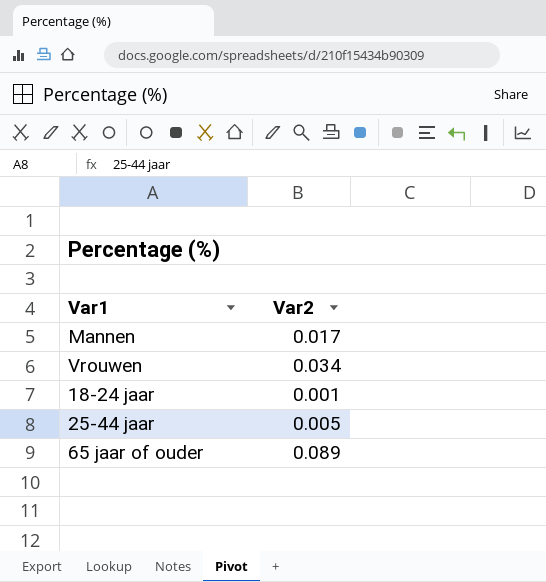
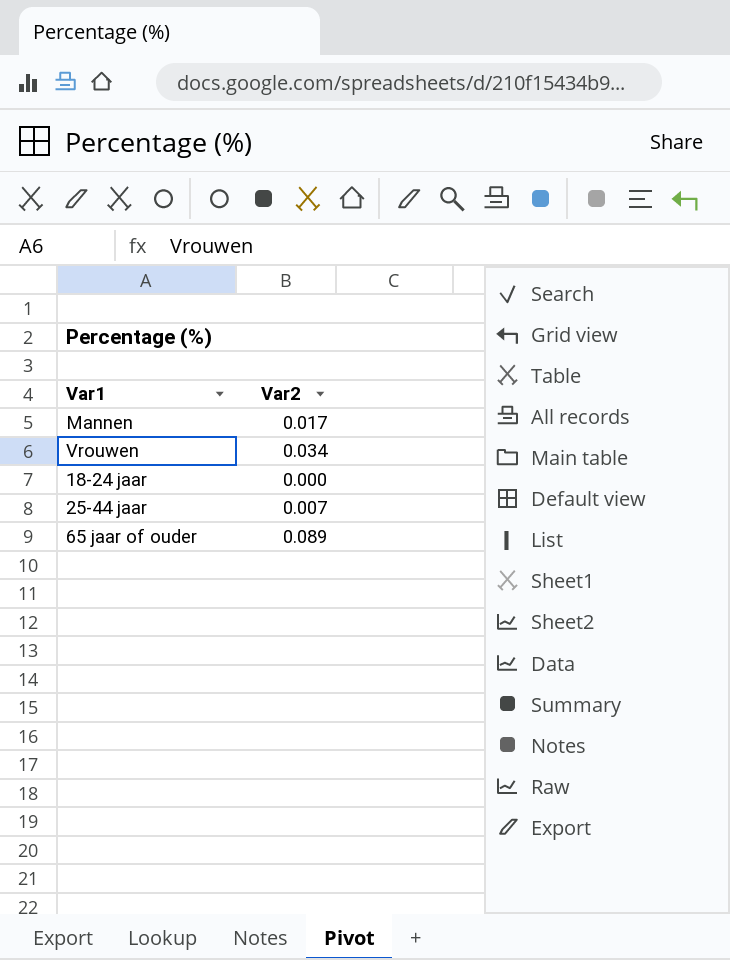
18-24 jaar | Var2: 0.001 -> 0.000
25-44 jaar | Var2: 0.005 -> 0.007

